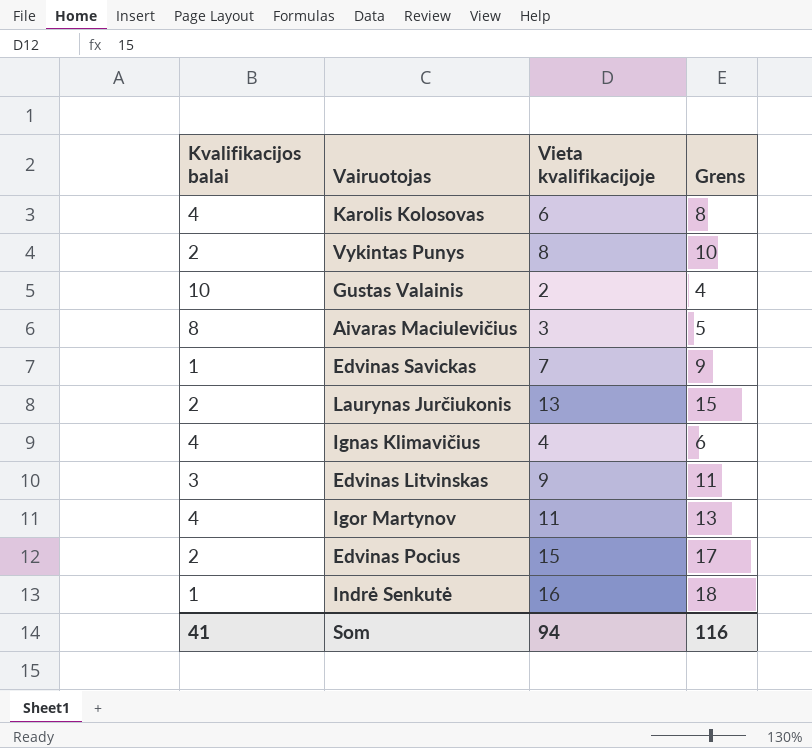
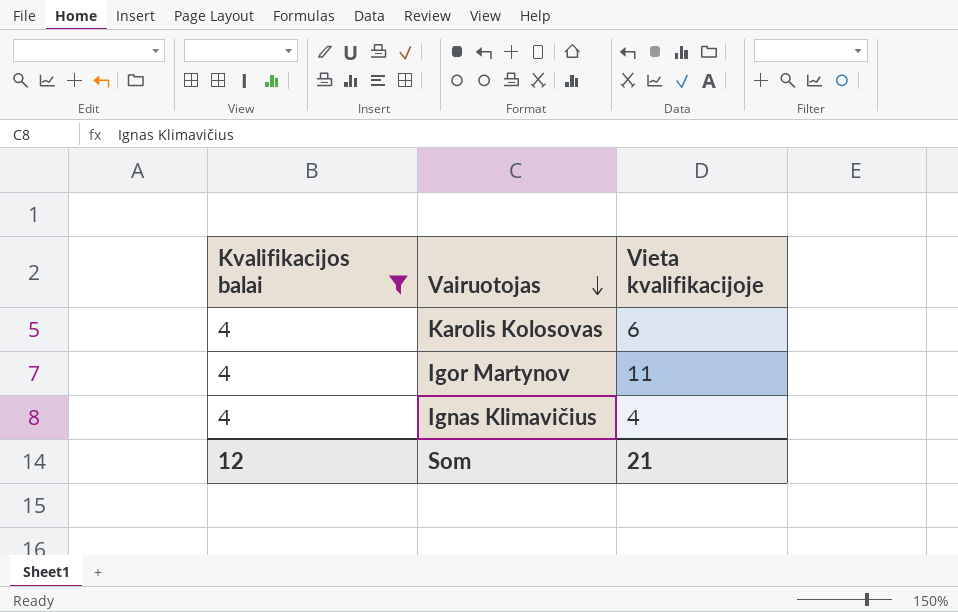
filter: none -> Kvalifikacijos balai = 4
row order: none -> Vairuotojas descending
column Grens | formula: [Vieta kvalifikacijoje] + 2 -> none
Som | Kvalifikacijos balai: 41 -> 12
Som | Vieta kvalifikacijoje: 94 -> 21

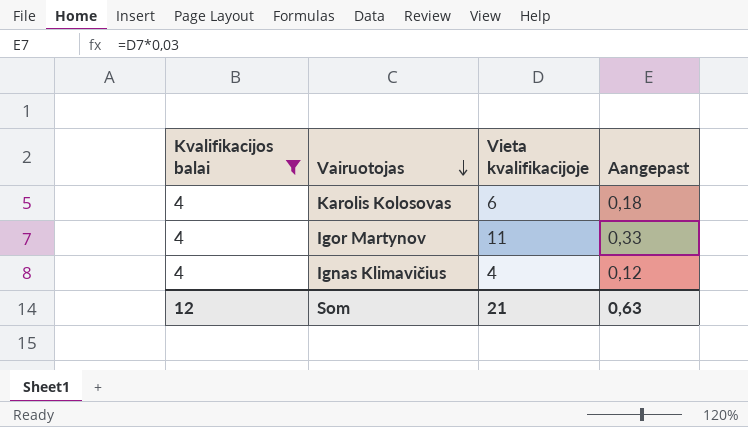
column Aangepast | formula: none -> [Vieta kvalifikacijoje] * 0,03

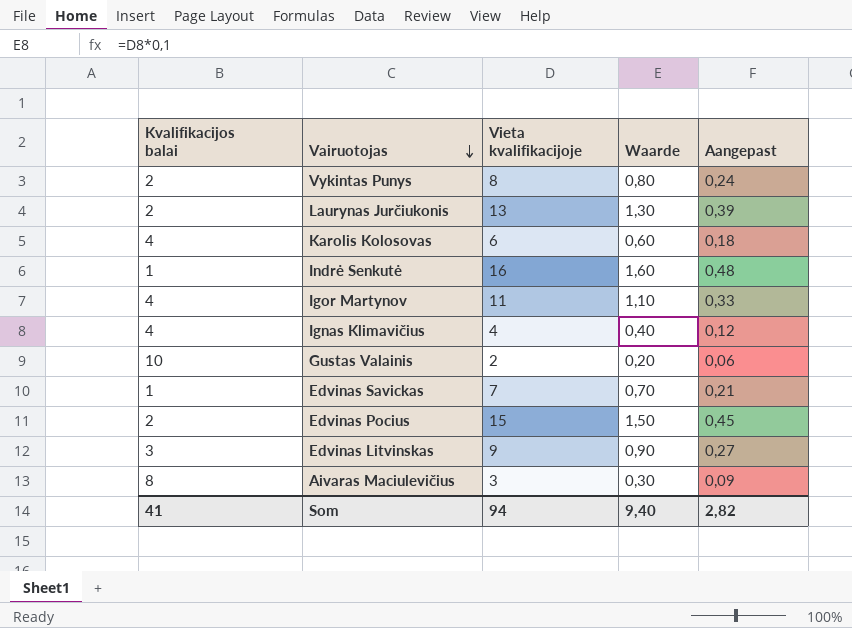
filter: Kvalifikacijos balai = 4 -> none
column Waarde | formula: none -> [Vieta kvalifikacijoje] * 0,1
Som | Kvalifikacijos balai: 12 -> 41
Som | Vieta kvalifikacijoje: 21 -> 94
Som | Aangepast: 0,63 -> 2,82

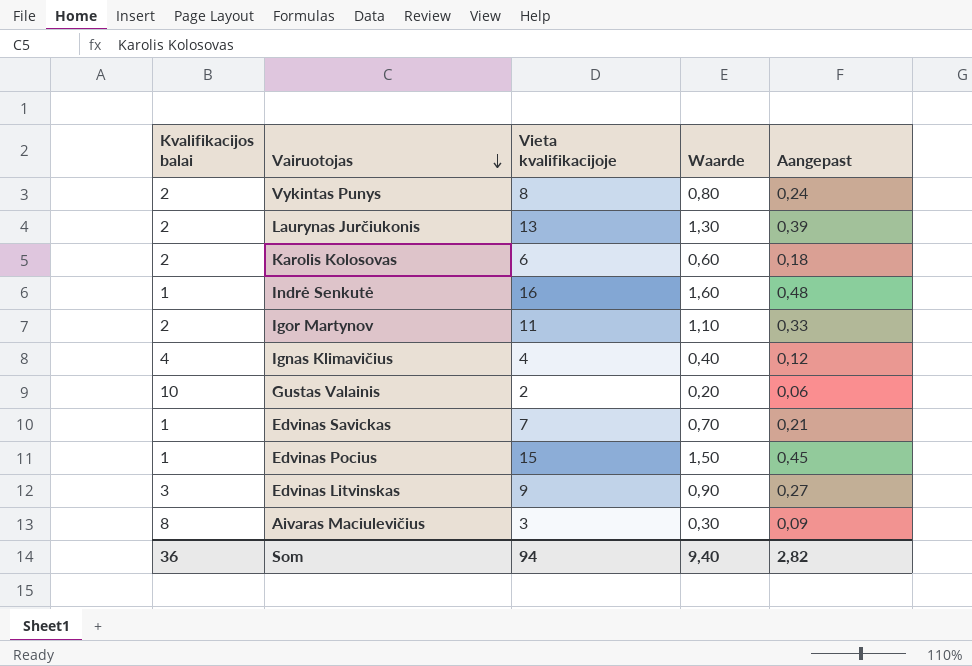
Karolis Kolosovas | Kvalifikacijos balai: 4 -> 2
Igor Martynov | Kvalifikacijos balai: 4 -> 2
Edvinas Pocius | Kvalifikacijos balai: 2 -> 1
Som | Kvalifikacijos balai: 41 -> 36

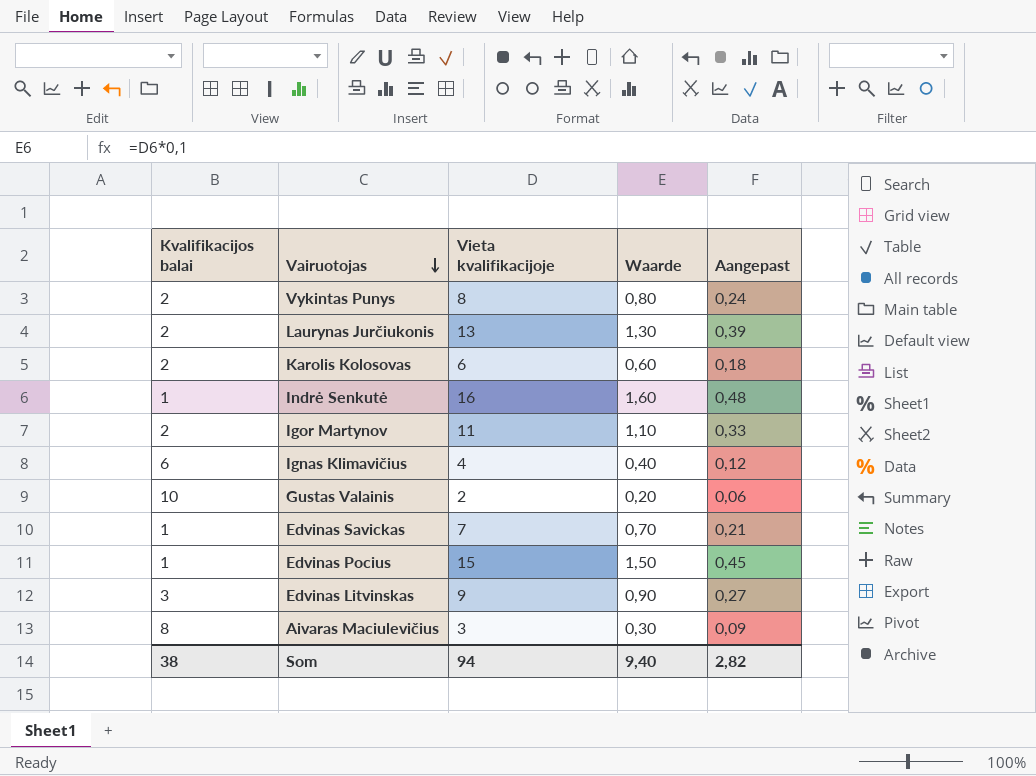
Ignas Klimavičius | Kvalifikacijos balai: 4 -> 6
Som | Kvalifikacijos balai: 36 -> 38

